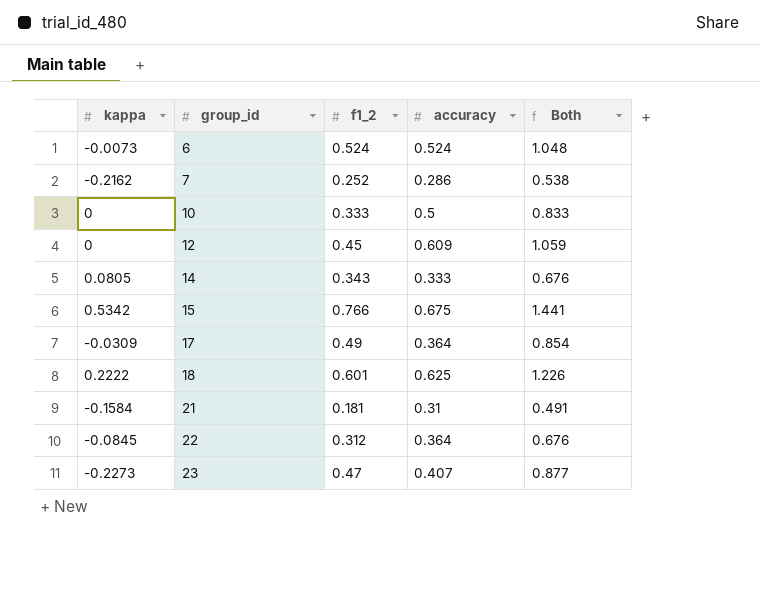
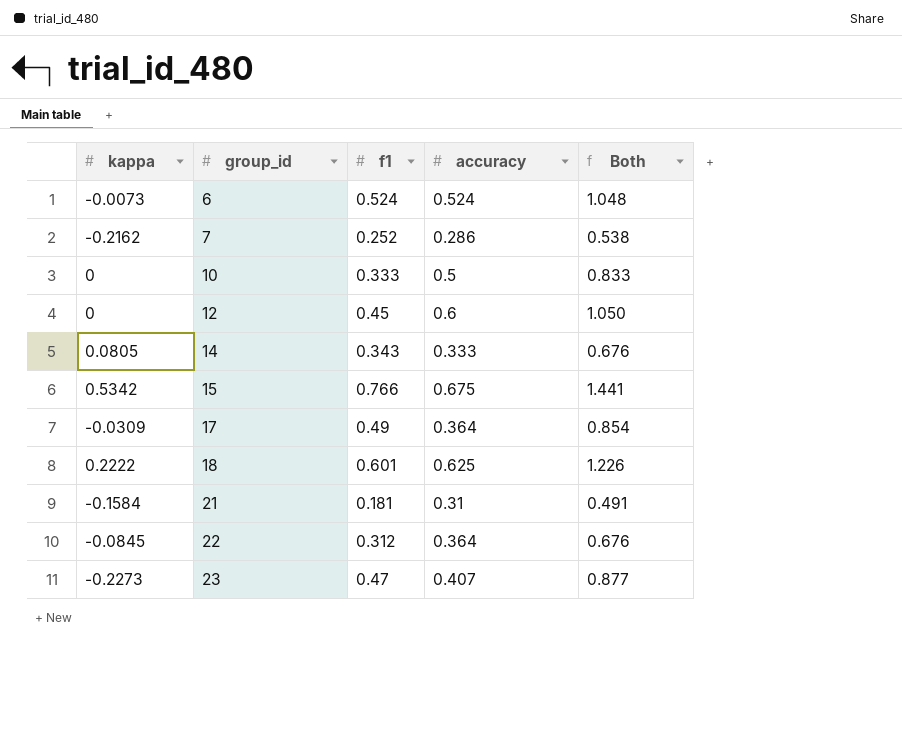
column name: f1_2 -> f1
12 | accuracy: 0.609 -> 0.6
12 | Both: 1.059 -> 1.050

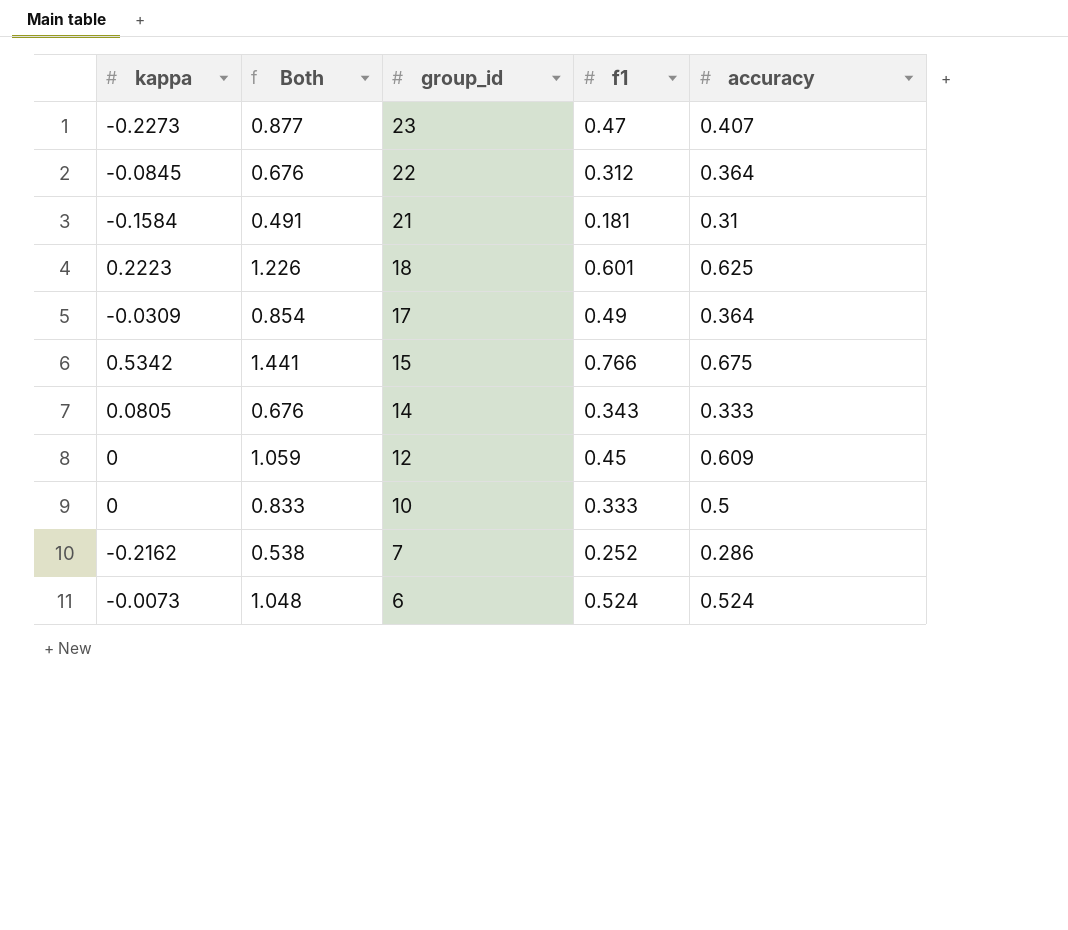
row order: group_id ascending -> group_id descending
column Both | position: 5 -> 2
18 | kappa: 0.2222 -> 0.2223
12 | Both: 1.050 -> 1.059
12 | accuracy: 0.6 -> 0.609

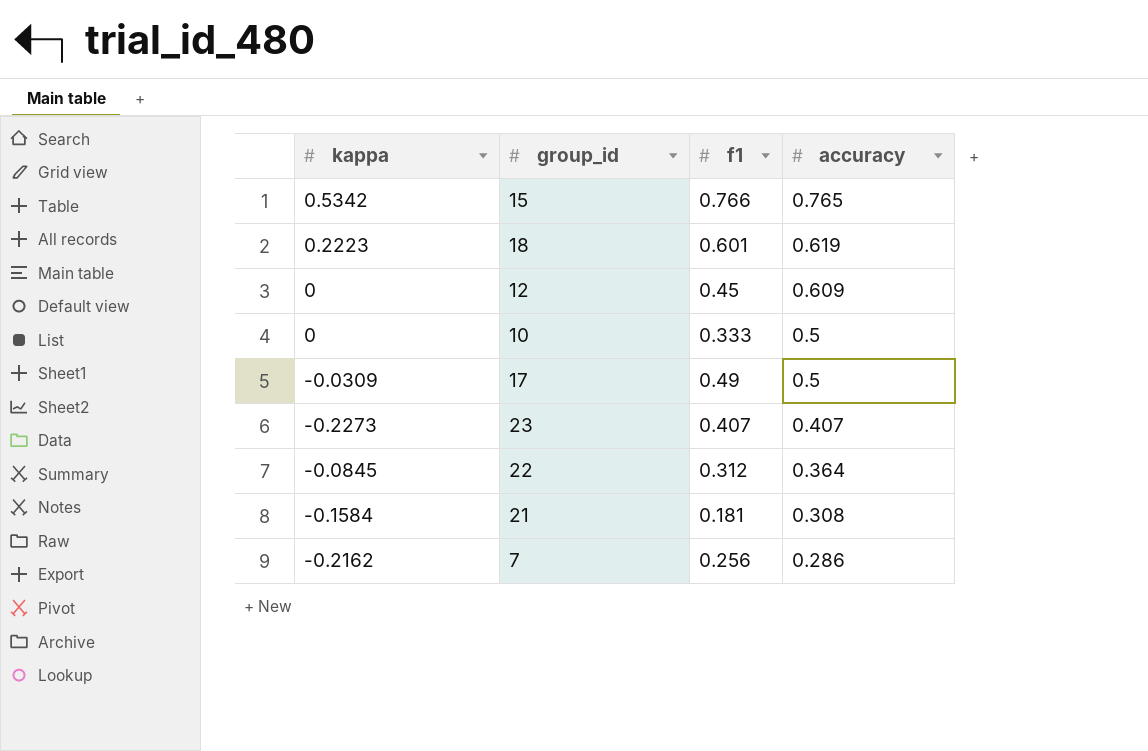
row order: group_id descending -> accuracy descending
column Both | formula: [f1] + [accuracy] -> none
row 14: 0.0805 | 0.676 | 0.343 | 0.333 -> none
row 6: -0.0073 | 1.048 | 0.524 | 0.524 -> none
15 | accuracy: 0.675 -> 0.765
18 | accuracy: 0.625 -> 0.619
17 | accuracy: 0.364 -> 0.5
23 | f1: 0.47 -> 0.407
21 | accuracy: 0.31 -> 0.308
7 | f1: 0.252 -> 0.256

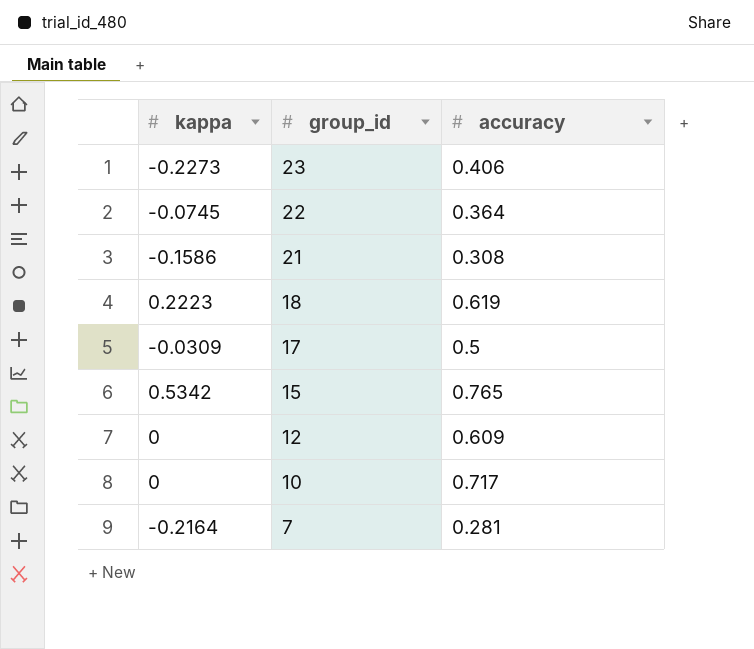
row order: accuracy descending -> group_id descending
column f1 | position: 3 -> none
23 | accuracy: 0.407 -> 0.406
22 | kappa: -0.0845 -> -0.0745
21 | kappa: -0.1584 -> -0.1586
10 | accuracy: 0.5 -> 0.717
7 | kappa: -0.2162 -> -0.2164
7 | accuracy: 0.286 -> 0.281

